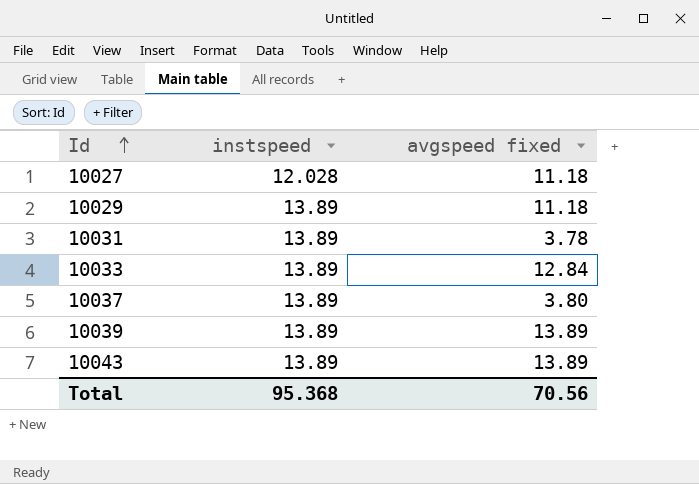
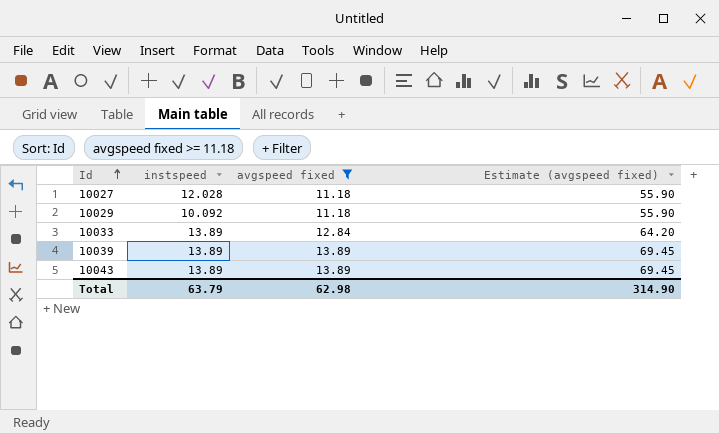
filter: none -> avgspeed fixed >= 11.18
column Estimate (avgspeed fixed) | formula: none -> [avgspeed fixed] * 5
10029 | instspeed: 13.89 -> 10.092
Total | instspeed: 95.368 -> 63.79
Total | avgspeed fixed: 70.56 -> 62.98

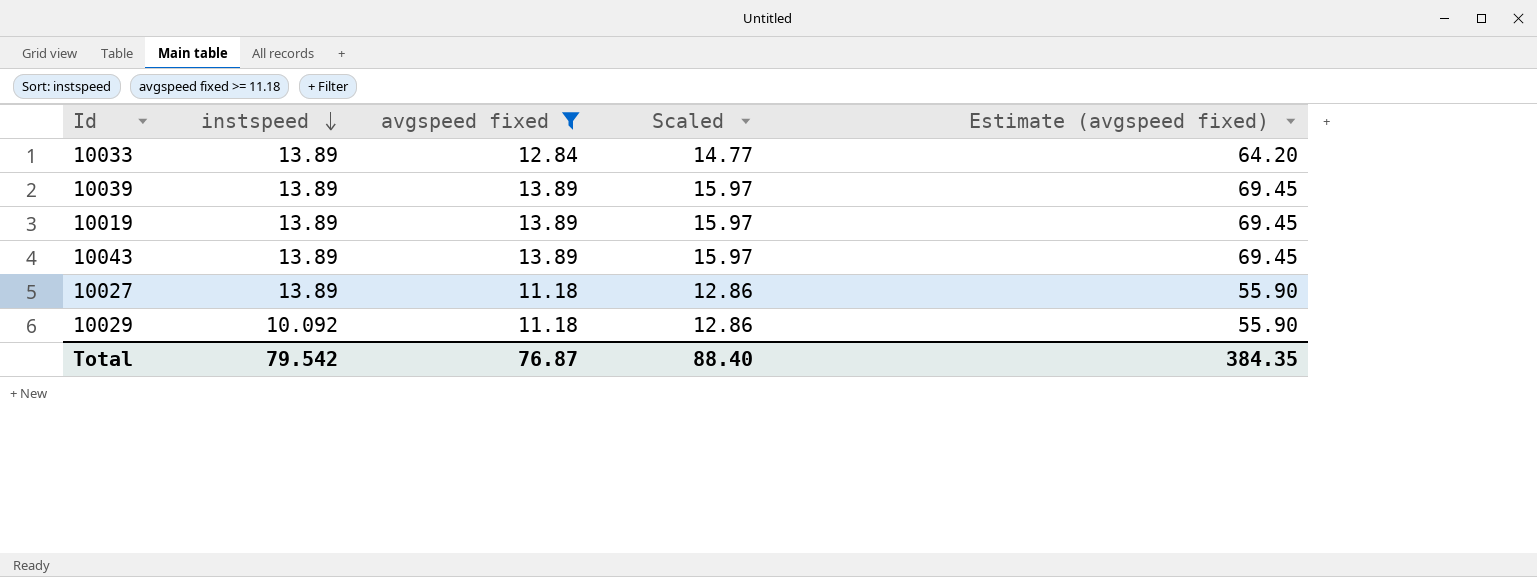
row order: Id ascending -> instspeed descending
column Scaled | formula: none -> [avgspeed fixed] * 1.15
row 10019: none -> 13.89 | 13.89 | 15.97 | 69.45
10027 | instspeed: 12.028 -> 13.89
Total | instspeed: 63.79 -> 79.542
Total | avgspeed fixed: 62.98 -> 76.87
Total | Estimate (avgspeed fixed): 314.90 -> 384.35

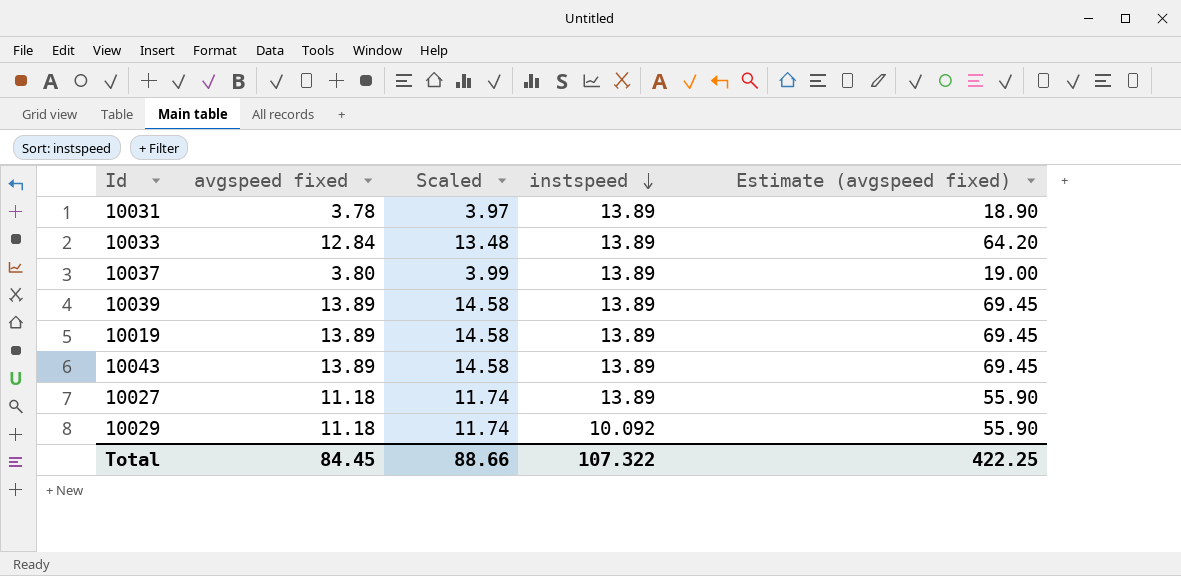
filter: avgspeed fixed >= 11.18 -> none
column Scaled | formula: [avgspeed fixed] * 1.15 -> [avgspeed fixed] * 1.05
column instspeed | position: 2 -> 4
Total | avgspeed fixed: 76.87 -> 84.45
Total | Scaled: 88.40 -> 88.66
Total | instspeed: 79.542 -> 107.322
Total | Estimate (avgspeed fixed): 384.35 -> 422.25

